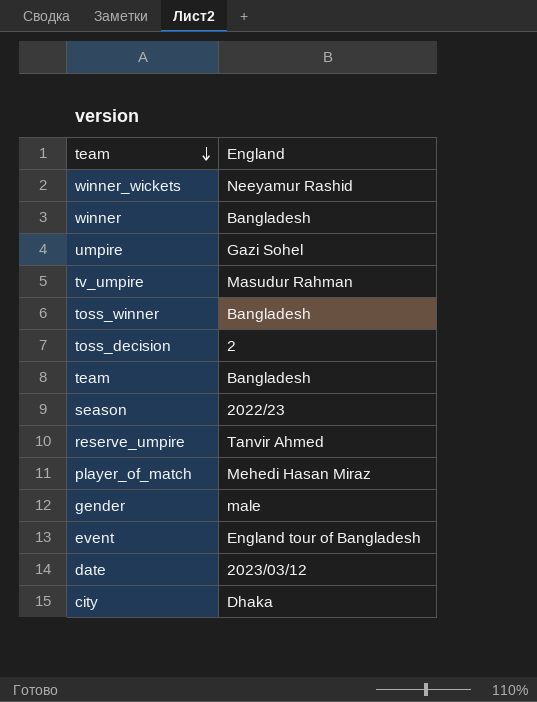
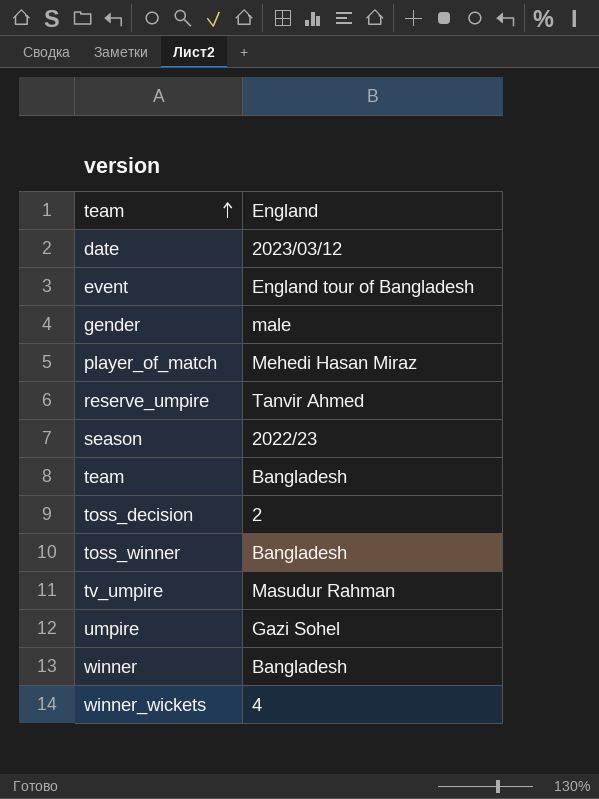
row order: team descending -> team ascending
row city: Dhaka -> none
winner_wickets | England: Neeyamur Rashid -> 4

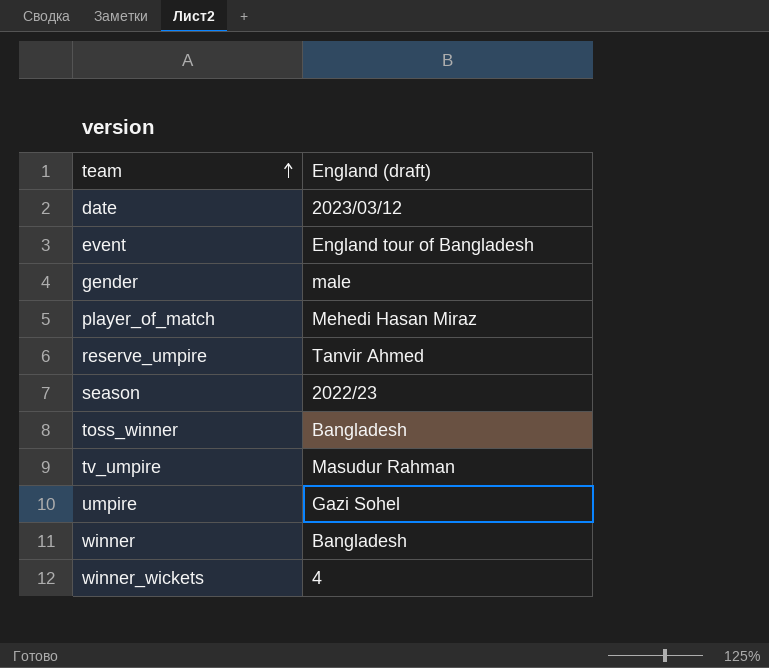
column name: England -> England (draft)
row team: Bangladesh -> none
row toss_decision: 2 -> none

